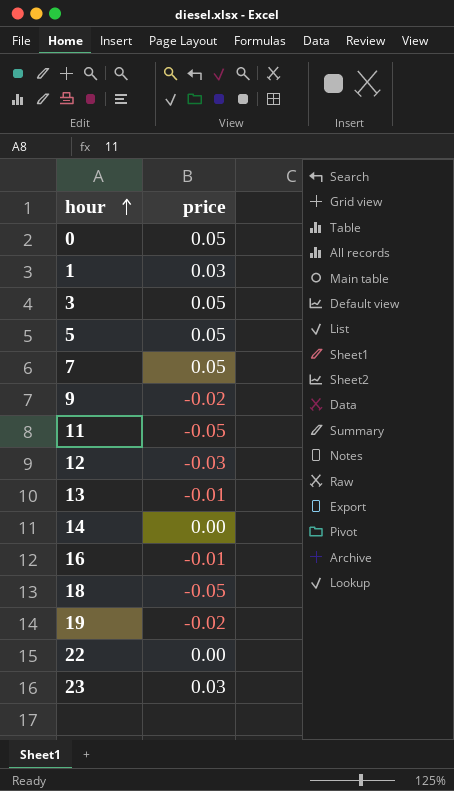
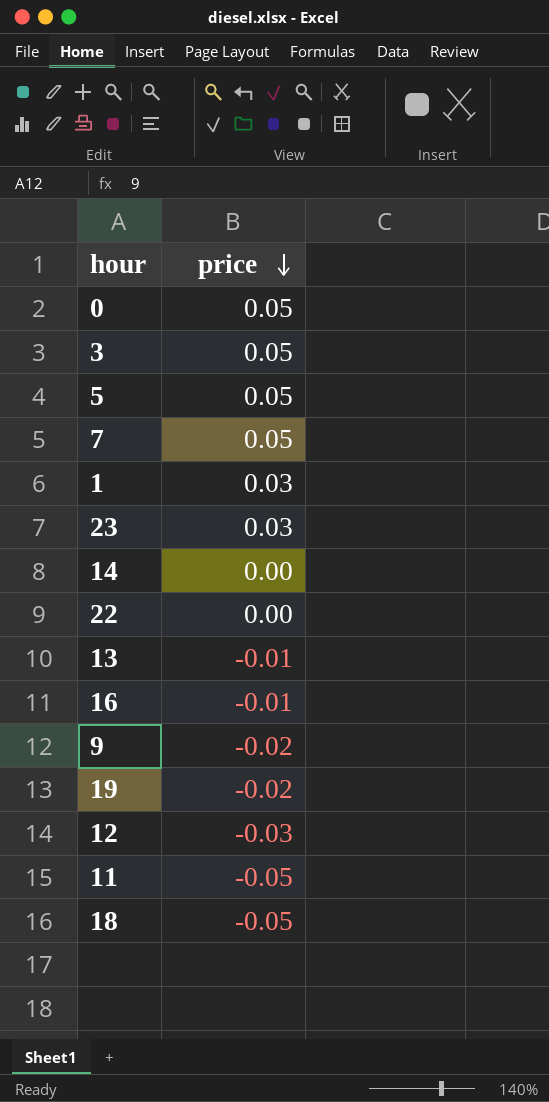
row order: hour ascending -> price descending

